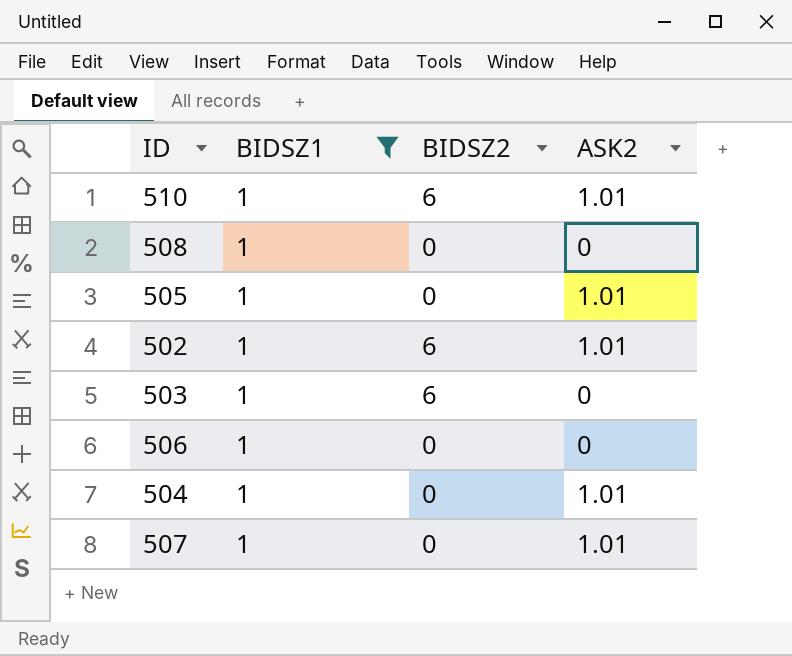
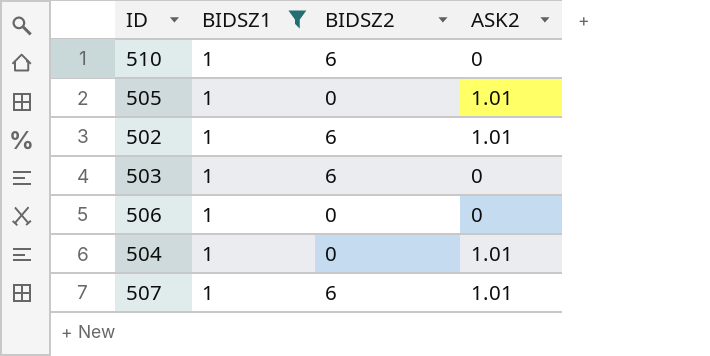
row 508: 1 | 0 | 0 -> none
510 | ASK2: 1.01 -> 0
507 | BIDSZ2: 0 -> 6

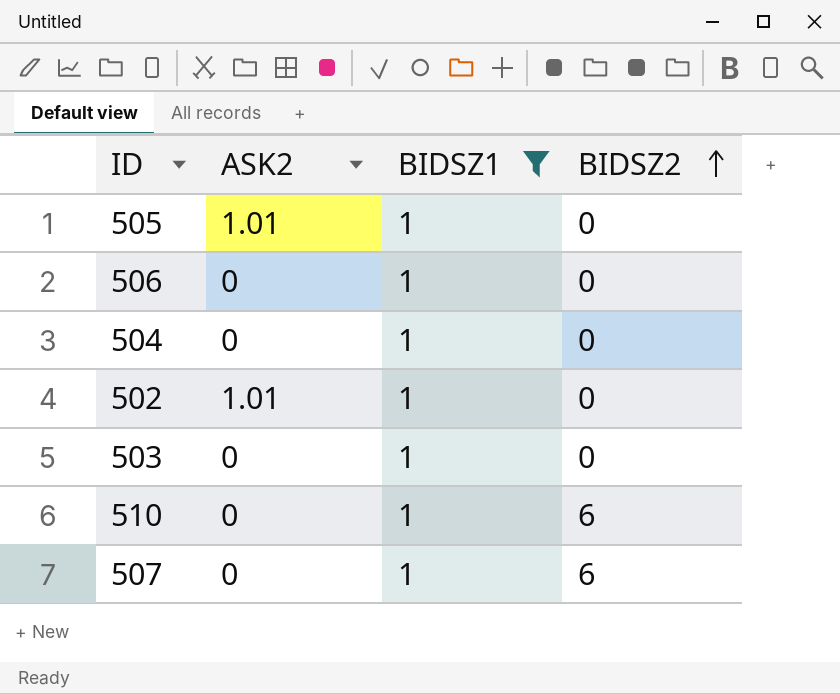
row order: none -> BIDSZ2 ascending
column ASK2 | position: 4 -> 2
504 | ASK2: 1.01 -> 0
502 | BIDSZ2: 6 -> 0
503 | BIDSZ2: 6 -> 0
507 | ASK2: 1.01 -> 0

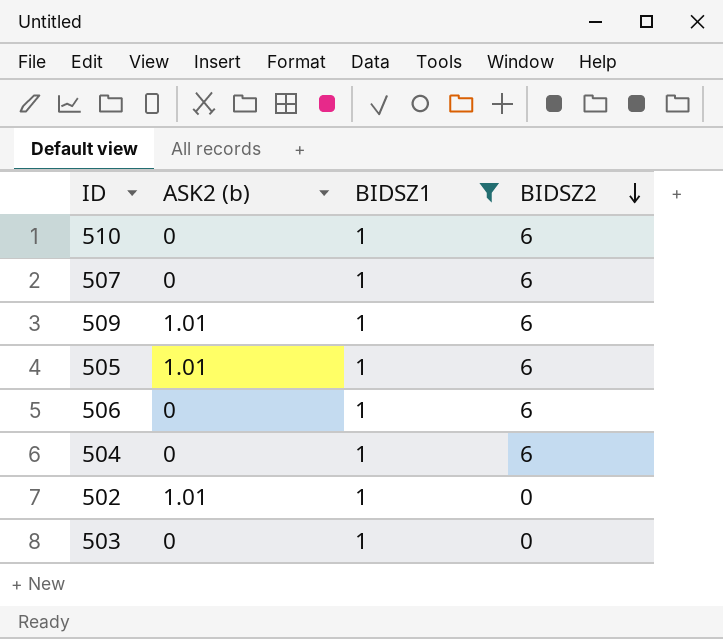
row order: BIDSZ2 ascending -> BIDSZ2 descending
column name: ASK2 -> ASK2 (b)
row 509: none -> 1.01 | 1 | 6
505 | BIDSZ2: 0 -> 6
506 | BIDSZ2: 0 -> 6
504 | BIDSZ2: 0 -> 6

